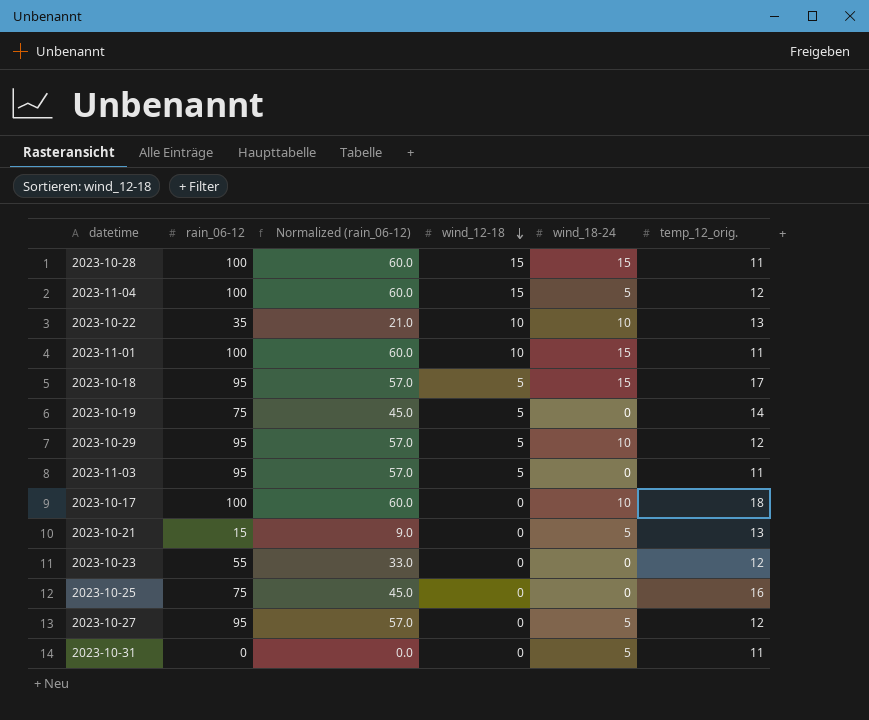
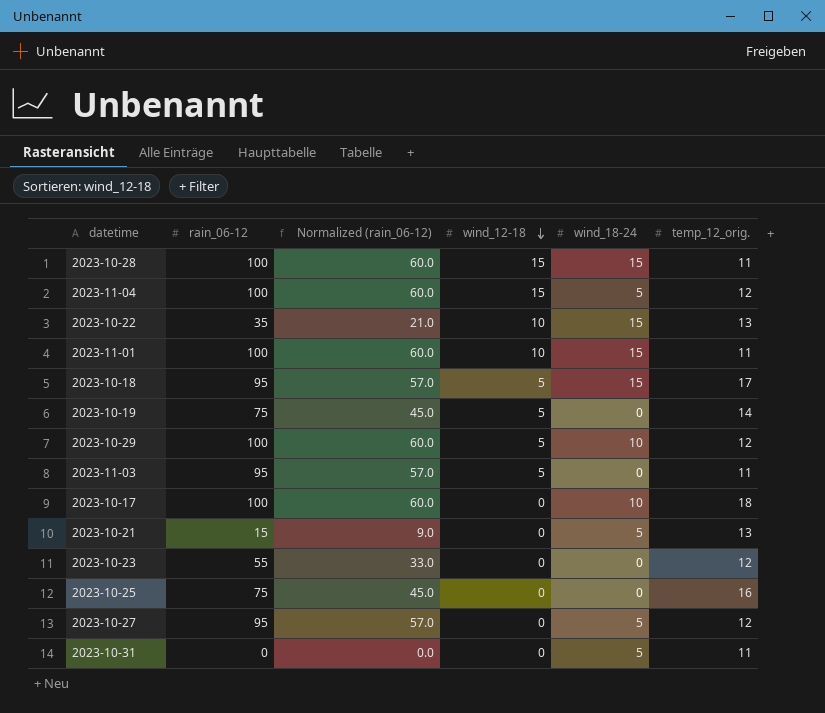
2023-10-22 | wind_18-24: 10 -> 15
2023-10-29 | rain_06-12: 95 -> 100
2023-10-29 | Normalized (rain_06-12): 57.0 -> 60.0

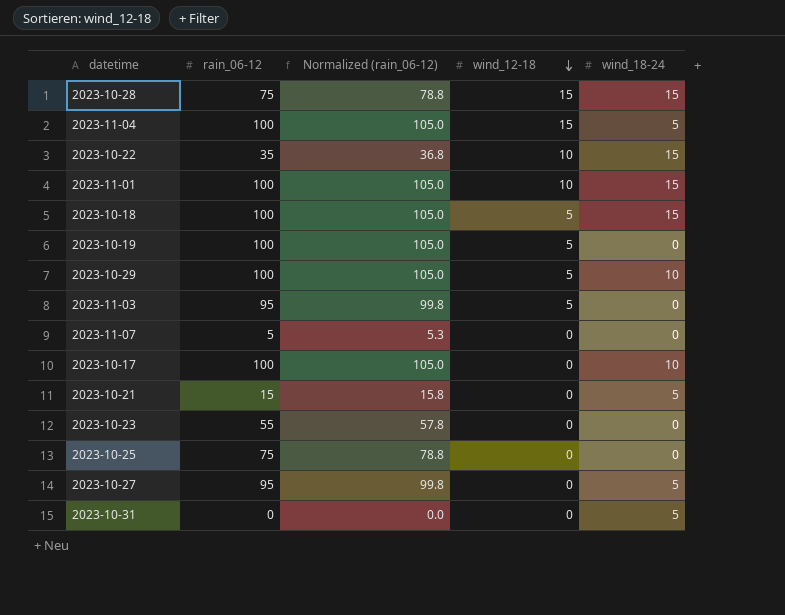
column temp_12_orig. | position: 6 -> none
column Normalized (rain_06-12) | formula: [rain_06-12] * 0.6 -> [rain_06-12] * 1.05
2023-10-28 | rain_06-12: 100 -> 75
2023-10-18 | rain_06-12: 95 -> 100
2023-10-19 | rain_06-12: 75 -> 100
row 2023-11-07: none -> 5 | 5.3 | 0 | 0

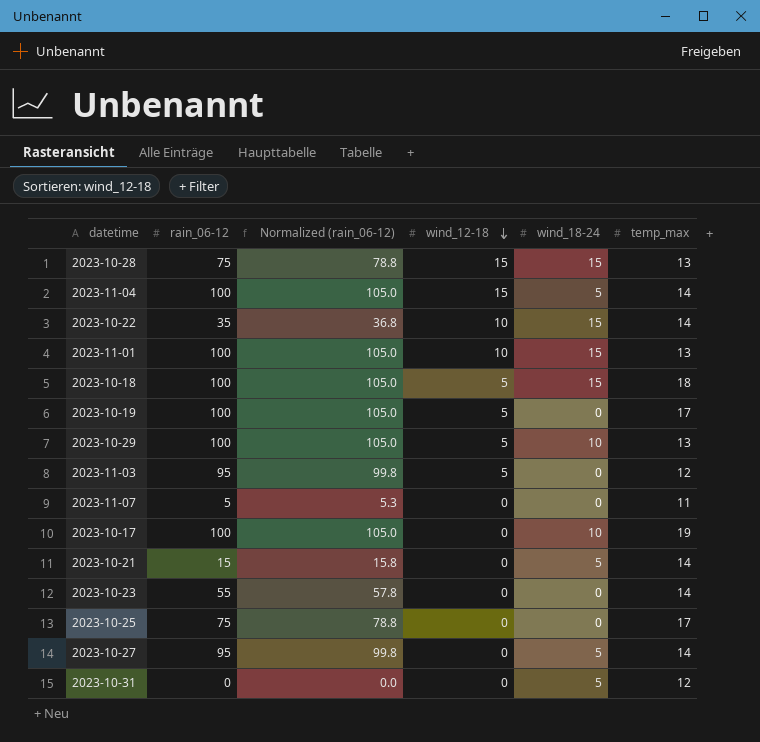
column temp_max | position: none -> 6

